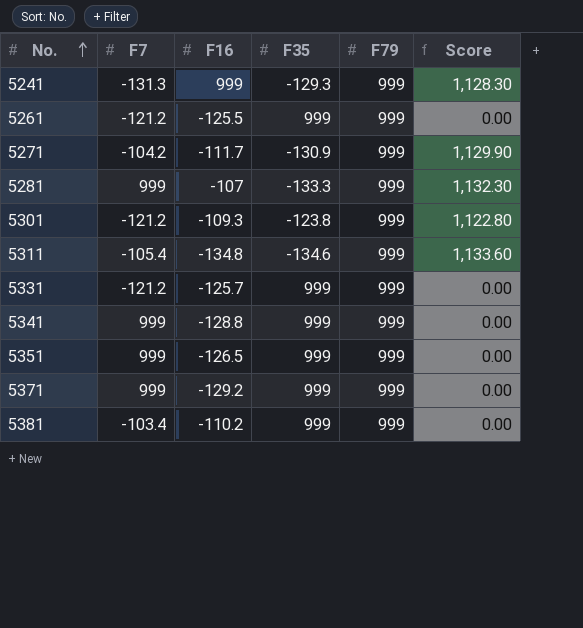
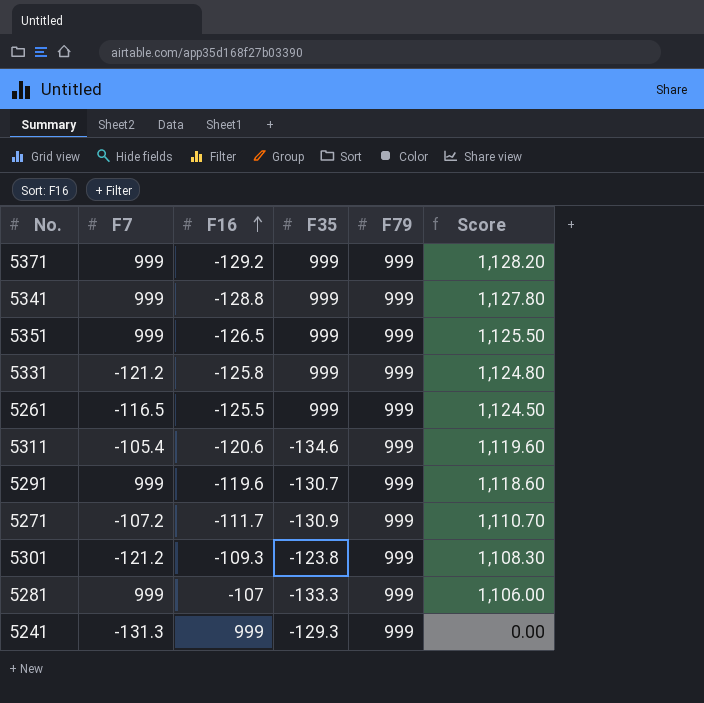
row order: No. ascending -> F16 ascending
column Score | formula: [F79] - [F35] -> [F79] - [F16]
row 5381: -103.4 | -110.2 | 999 | 999 | 0.00 -> none
5331 | F16: -125.7 -> -125.8
5261 | F7: -121.2 -> -116.5
5311 | F16: -134.8 -> -120.6
row 5291: none -> 999 | -119.6 | -130.7 | 999 | 1,118.60
5271 | F7: -104.2 -> -107.2

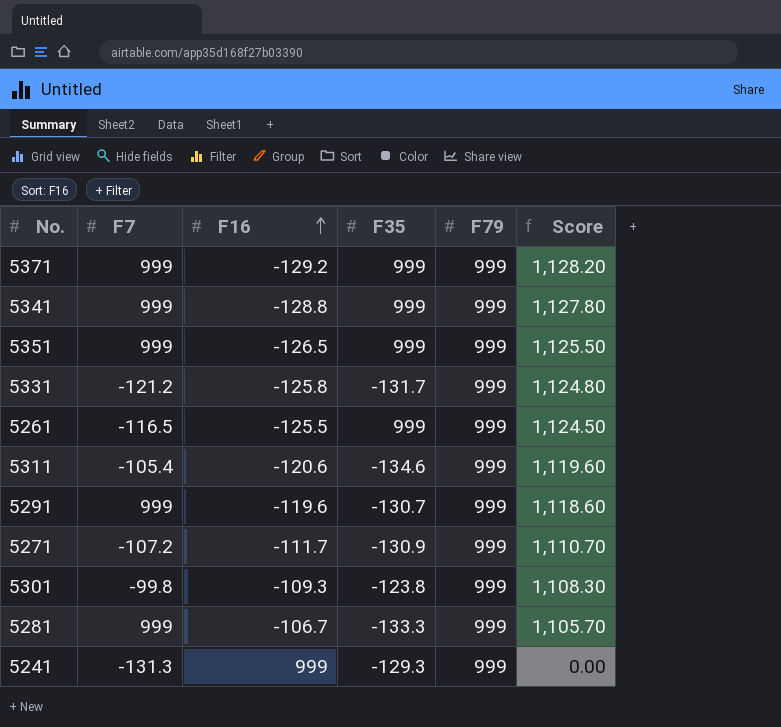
5331 | F35: 999 -> -131.7
5301 | F7: -121.2 -> -99.8
5281 | F16: -107 -> -106.7
5281 | Score: 1,106.00 -> 1,105.70

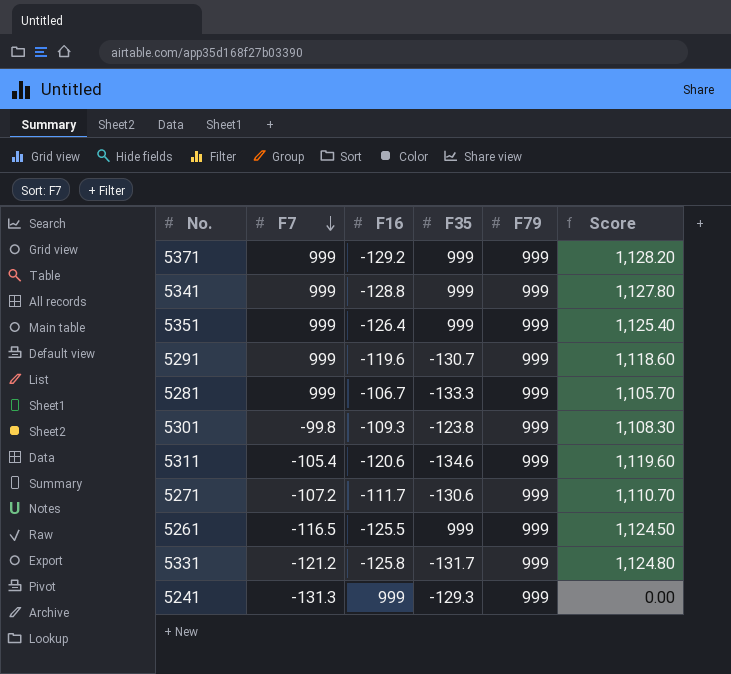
row order: F16 ascending -> F7 descending
5351 | F16: -126.5 -> -126.4
5351 | Score: 1,125.50 -> 1,125.40
5271 | F35: -130.9 -> -130.6

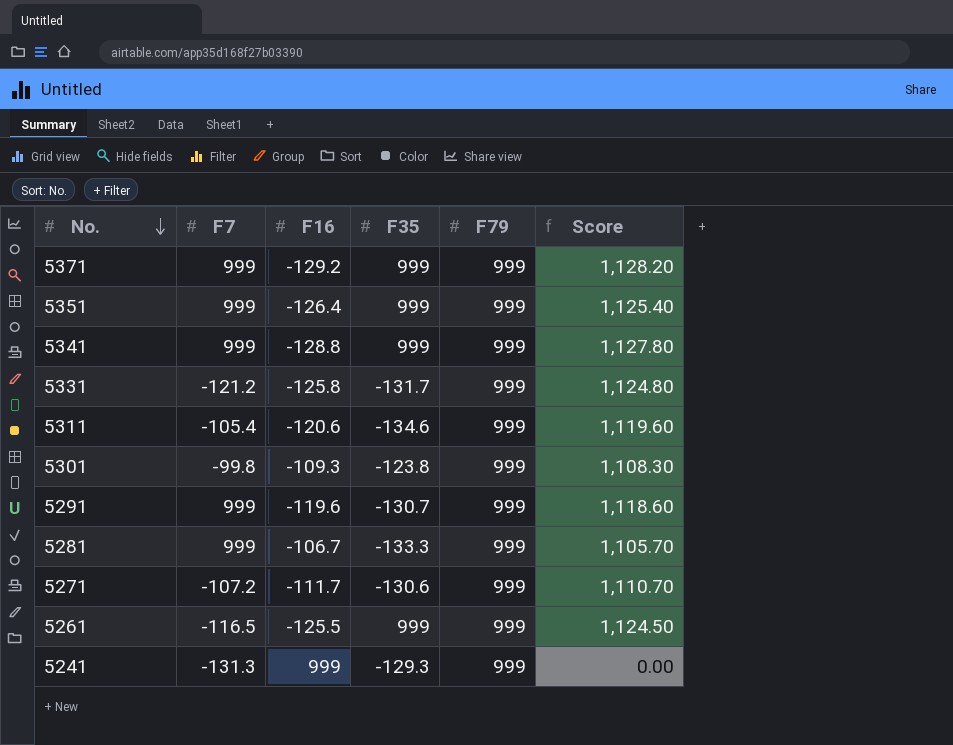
row order: F7 descending -> No. descending

